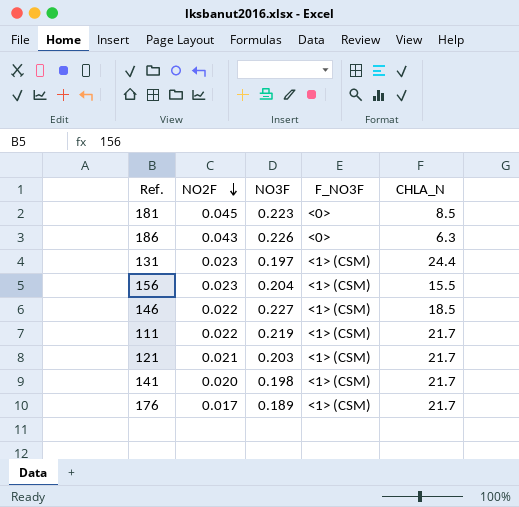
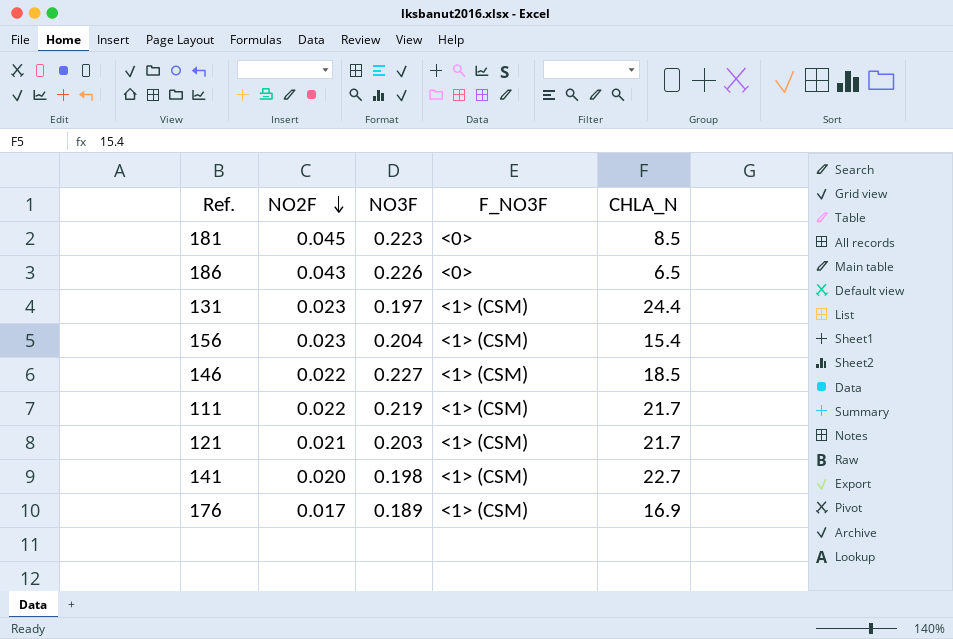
186 | CHLA_N: 6.3 -> 6.5
156 | CHLA_N: 15.5 -> 15.4
141 | CHLA_N: 21.7 -> 22.7
176 | CHLA_N: 21.7 -> 16.9

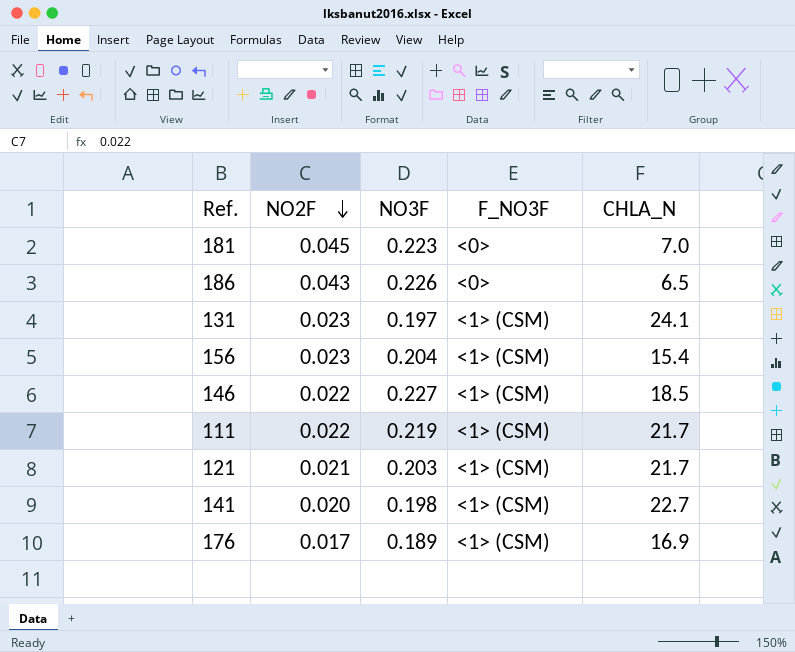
181 | CHLA_N: 8.5 -> 7.0
131 | CHLA_N: 24.4 -> 24.1

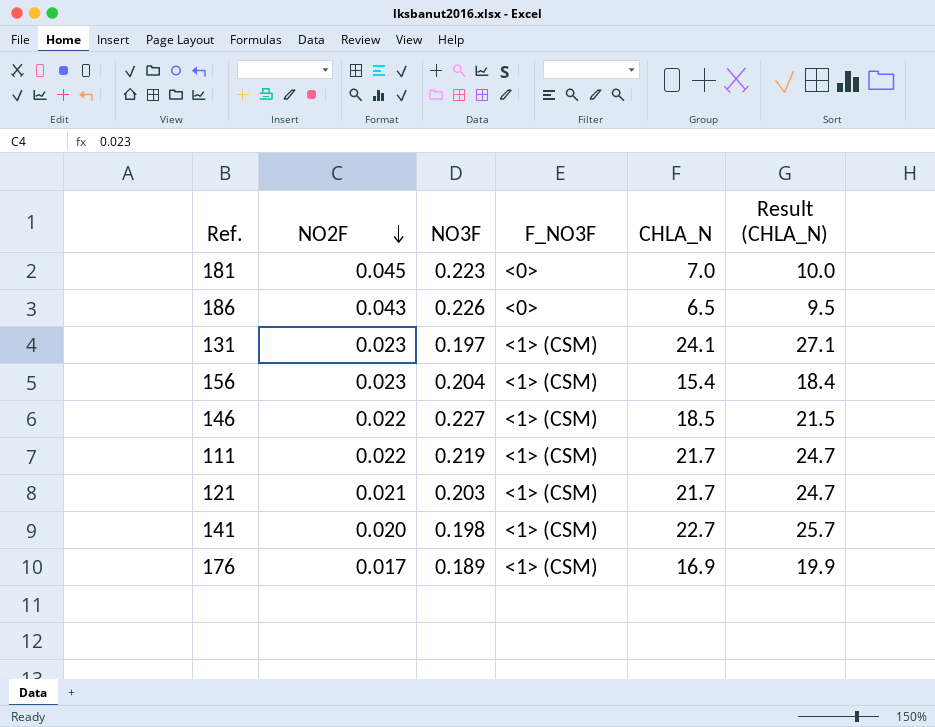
column Result (CHLA_N) | formula: none -> [CHLA_N] + 3

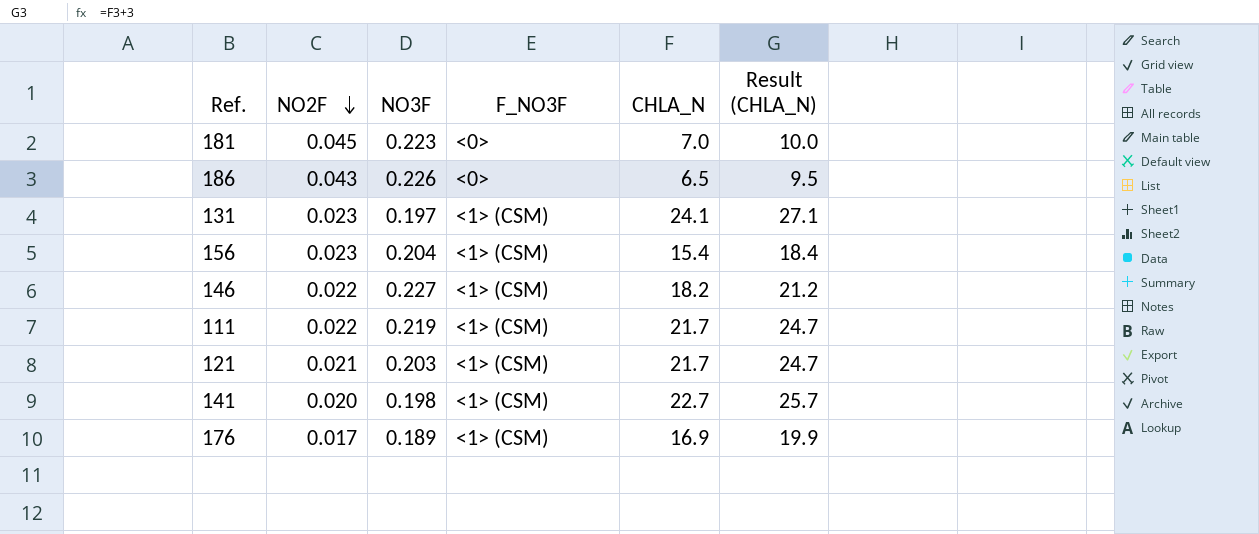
146 | CHLA_N: 18.5 -> 18.2
146 | Result (CHLA_N): 21.5 -> 21.2

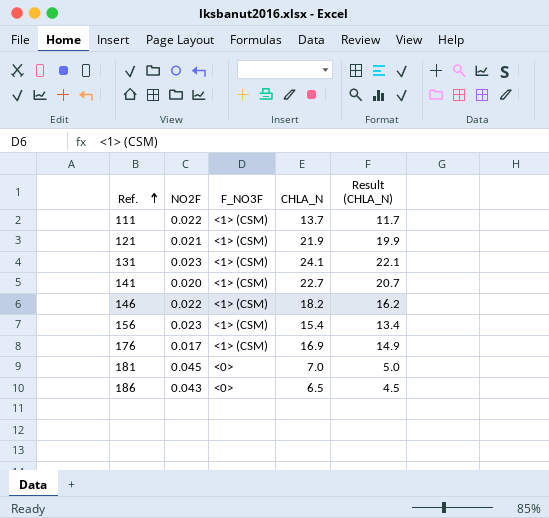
row order: NO2F descending -> Ref. ascending
column NO3F | position: 3 -> none
column Result (CHLA_N) | formula: [CHLA_N] + 3 -> [CHLA_N] - 2
111 | CHLA_N: 21.7 -> 13.7
121 | CHLA_N: 21.7 -> 21.9

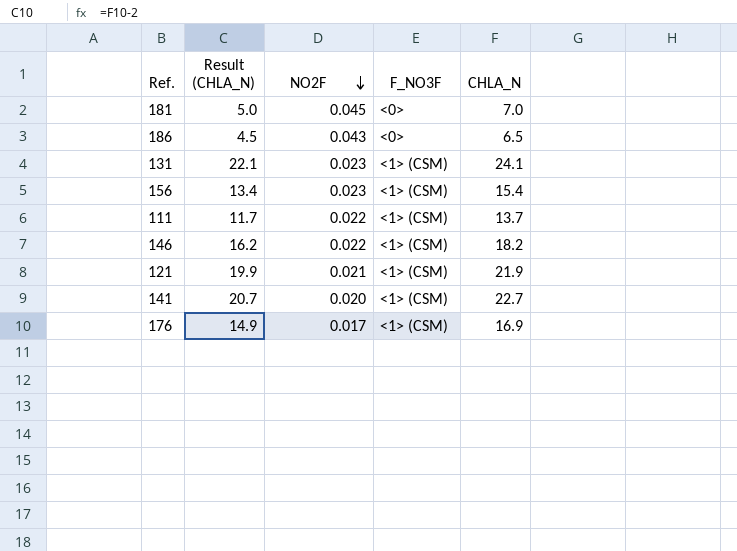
row order: Ref. ascending -> NO2F descending
column Result (CHLA_N) | position: 5 -> 2

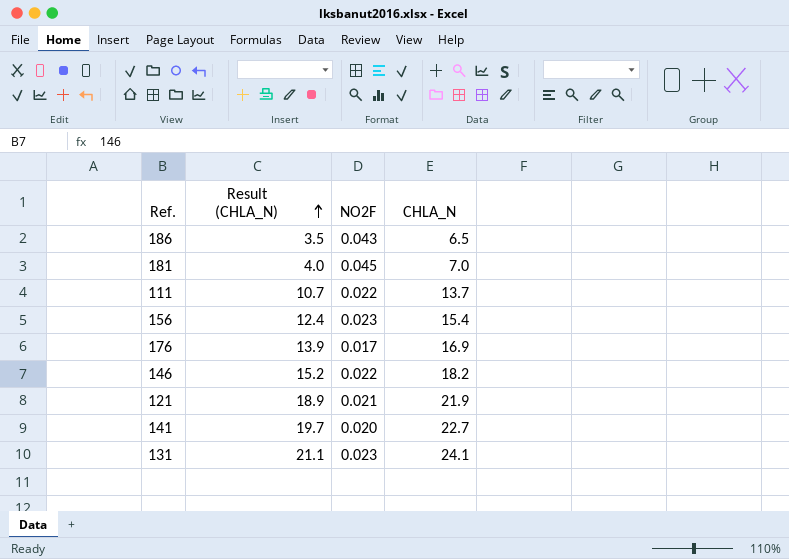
row order: NO2F descending -> Result (CHLA_N) ascending
column F_NO3F | position: 4 -> none
column Result (CHLA_N) | formula: [CHLA_N] - 2 -> [CHLA_N] - 3

